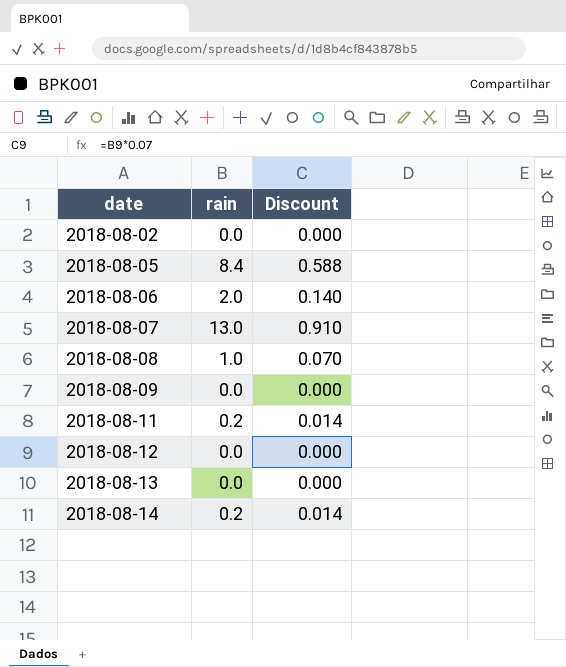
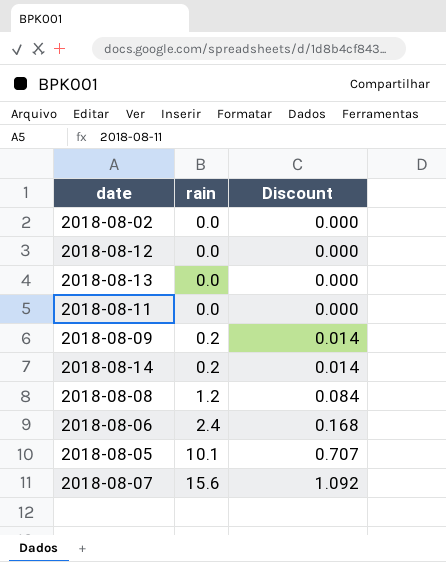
row order: date ascending -> rain ascending
2018-08-11 | rain: 0.2 -> 0.0
2018-08-11 | Discount: 0.014 -> 0.000
2018-08-09 | rain: 0.0 -> 0.2
2018-08-09 | Discount: 0.000 -> 0.014
2018-08-08 | rain: 1.0 -> 1.2
2018-08-08 | Discount: 0.070 -> 0.084
2018-08-06 | rain: 2.0 -> 2.4
2018-08-06 | Discount: 0.140 -> 0.168
2018-08-05 | rain: 8.4 -> 10.1
2018-08-05 | Discount: 0.588 -> 0.707
2018-08-07 | rain: 13.0 -> 15.6
2018-08-07 | Discount: 0.910 -> 1.092

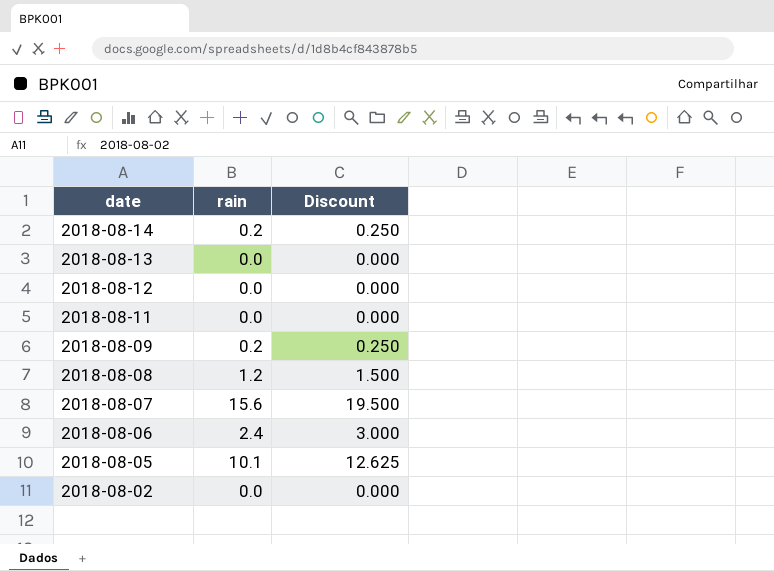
row order: rain ascending -> date descending
column Discount | formula: [rain] * 0.07 -> [rain] * 1.25

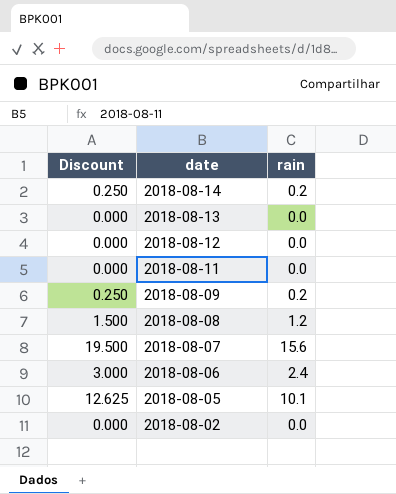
column Discount | position: 3 -> 1

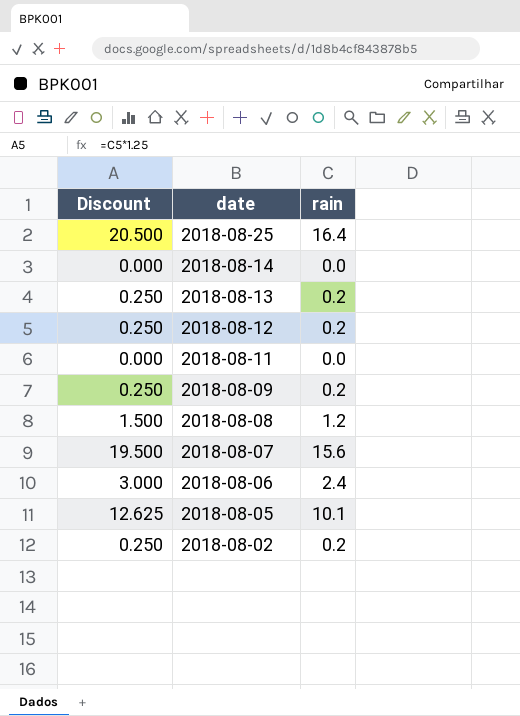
row 2018-08-25: none -> 20.500 | 16.4
2018-08-14 | Discount: 0.250 -> 0.000
2018-08-14 | rain: 0.2 -> 0.0
2018-08-13 | Discount: 0.000 -> 0.250
2018-08-13 | rain: 0.0 -> 0.2
2018-08-12 | Discount: 0.000 -> 0.250
2018-08-12 | rain: 0.0 -> 0.2
2018-08-02 | Discount: 0.000 -> 0.250
2018-08-02 | rain: 0.0 -> 0.2

